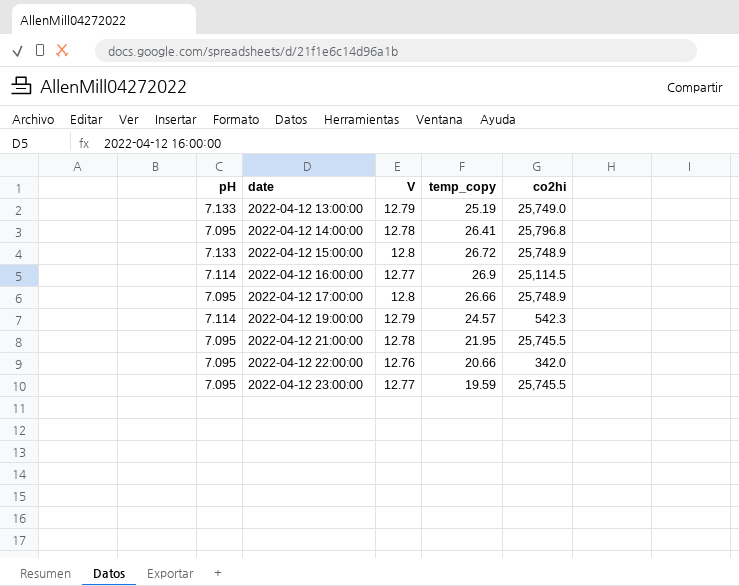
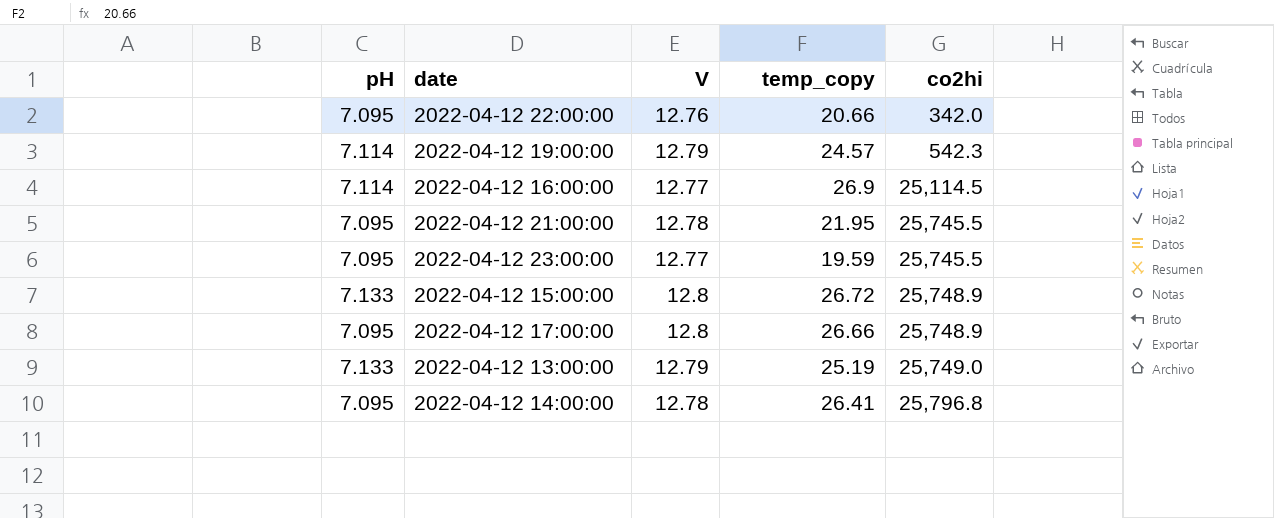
row order: date ascending -> co2hi ascending

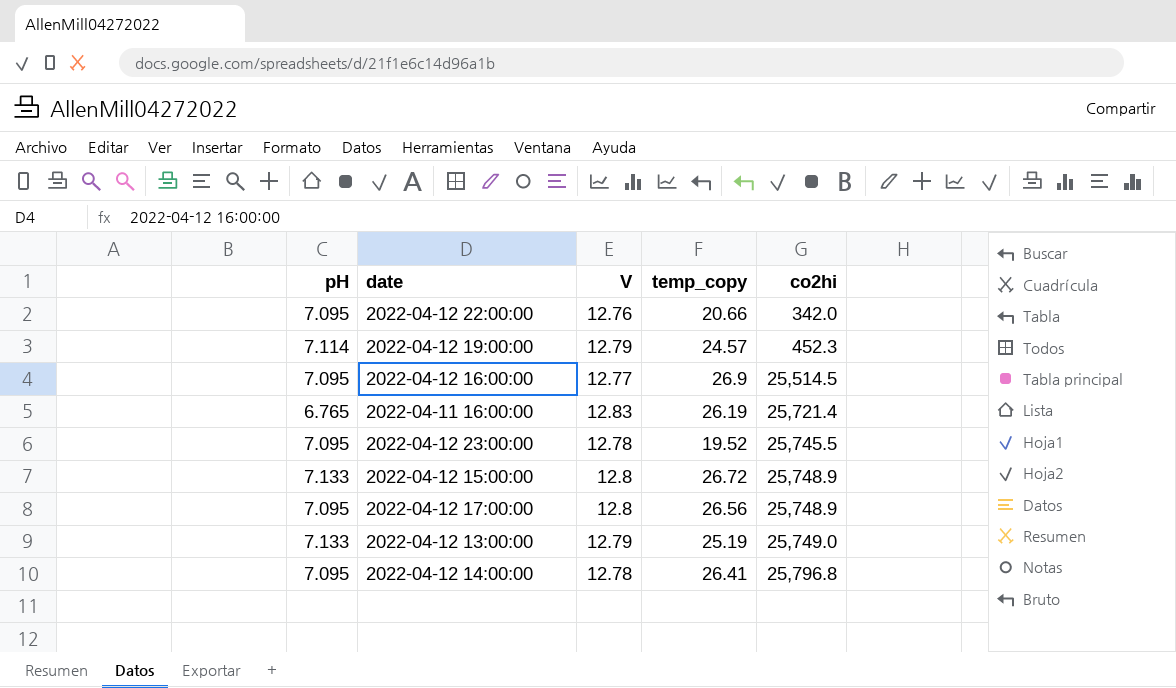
row 2022-04-12 21:00:00: 7.095 | 12.78 | 21.95 | 25,745.5 -> none
2022-04-12 19:00:00 | co2hi: 542.3 -> 452.3
2022-04-12 16:00:00 | pH: 7.114 -> 7.095
2022-04-12 16:00:00 | co2hi: 25,114.5 -> 25,514.5
row 2022-04-11 16:00:00: none -> 6.765 | 12.83 | 26.19 | 25,721.4
2022-04-12 23:00:00 | V: 12.77 -> 12.78
2022-04-12 23:00:00 | temp_copy: 19.59 -> 19.52
2022-04-12 17:00:00 | temp_copy: 26.66 -> 26.56

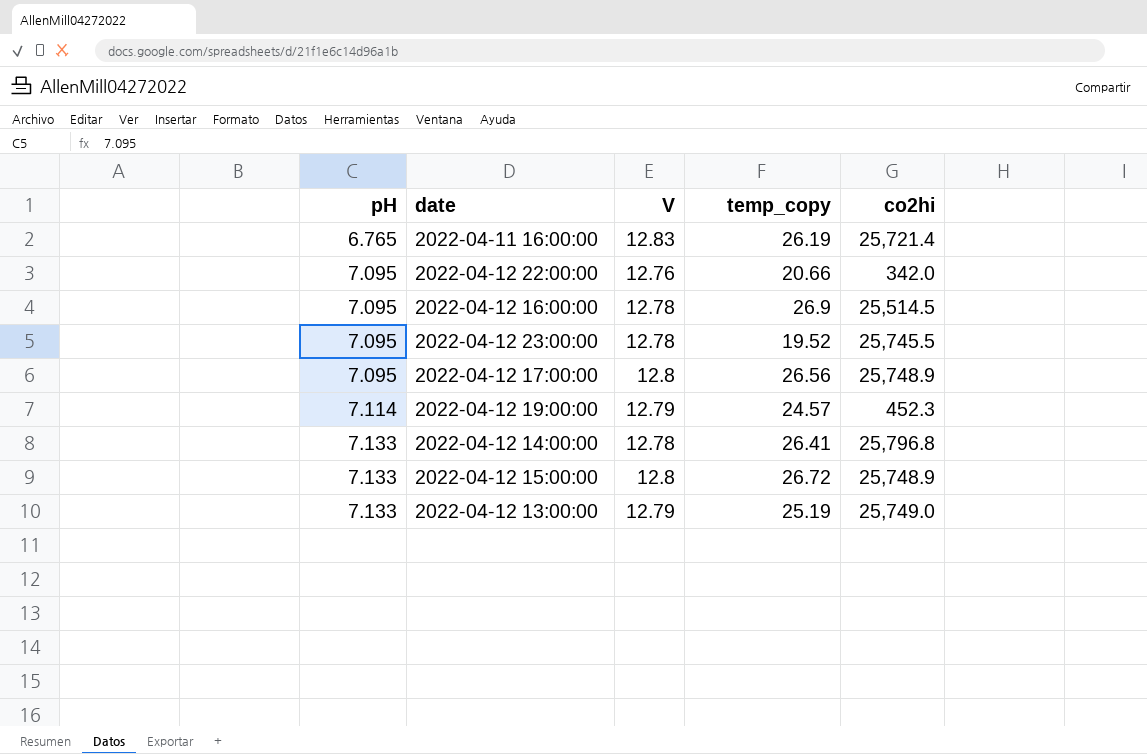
row order: co2hi ascending -> pH ascending
2022-04-12 16:00:00 | V: 12.77 -> 12.78
2022-04-12 14:00:00 | pH: 7.095 -> 7.133

